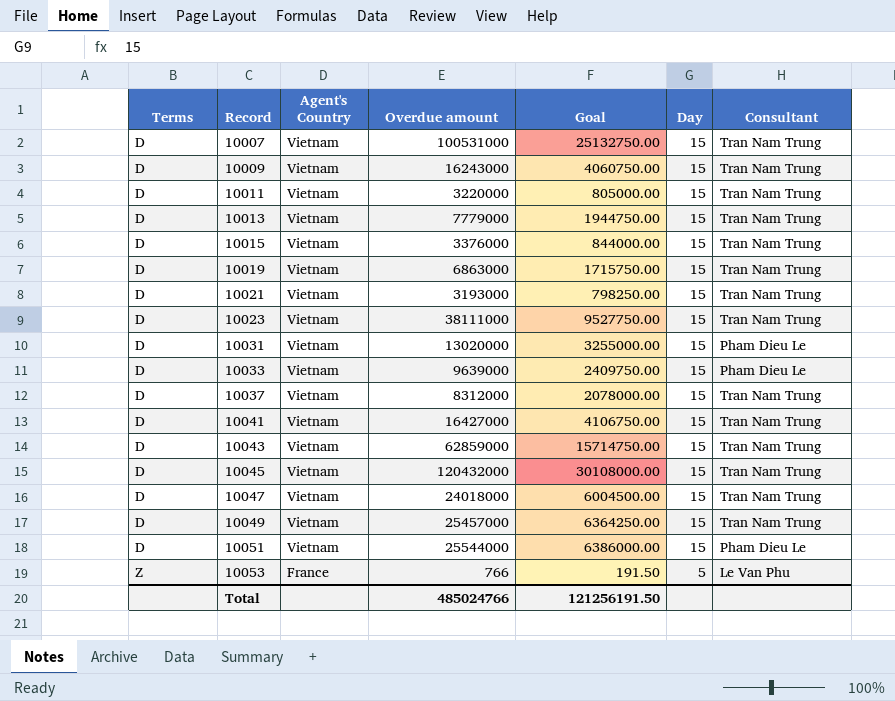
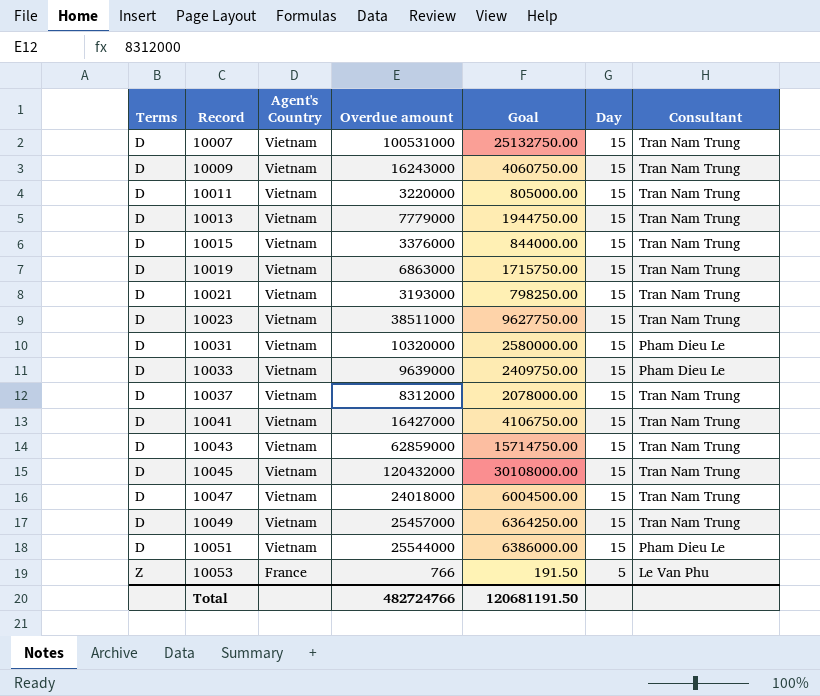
10023 | Overdue amount: 38111000 -> 38511000
10023 | Goal: 9527750.00 -> 9627750.00
10031 | Overdue amount: 13020000 -> 10320000
10031 | Goal: 3255000.00 -> 2580000.00
Total | Overdue amount: 485024766 -> 482724766
Total | Goal: 121256191.50 -> 120681191.50

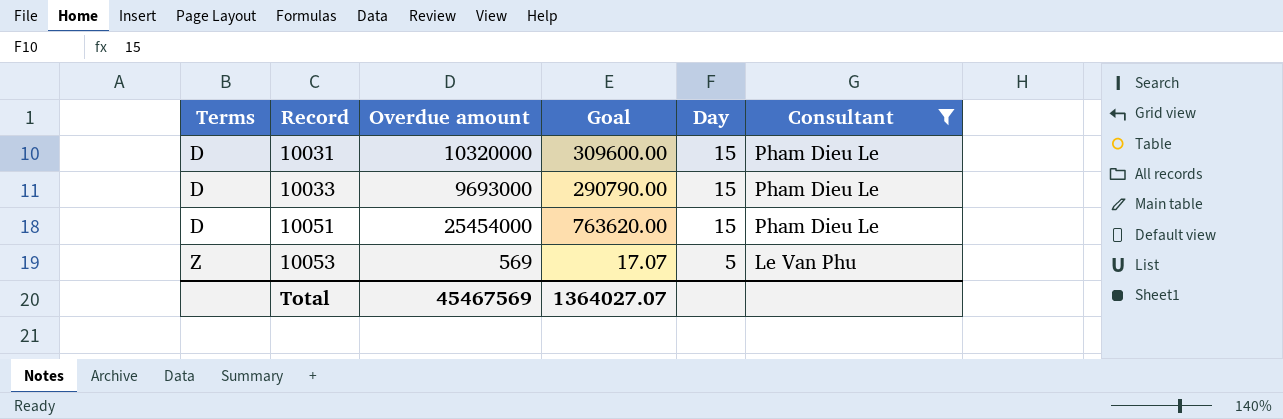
filter: none -> Consultant != Tran Nam Trung
column Agent's Country | position: 3 -> none
column Goal | formula: [Overdue amount] * 0.25 -> [Overdue amount] * 0.03
10033 | Overdue amount: 9639000 -> 9693000
10051 | Overdue amount: 25544000 -> 25454000
10053 | Overdue amount: 766 -> 569
Total | Overdue amount: 482724766 -> 45467569
Total | Goal: 120681191.50 -> 1364027.07

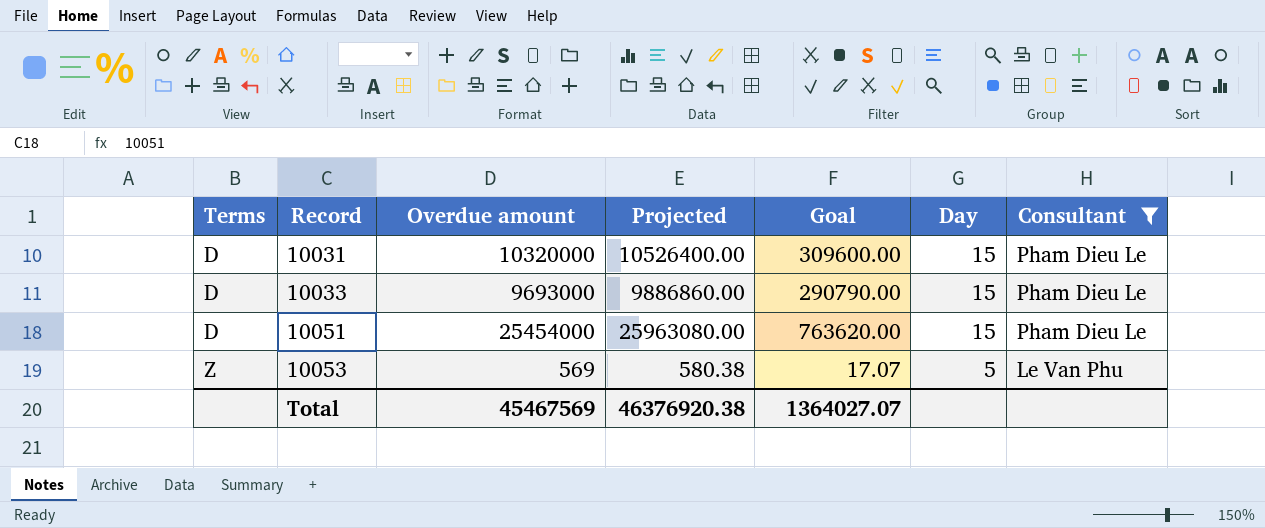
column Projected | formula: none -> [Overdue amount] * 1.02

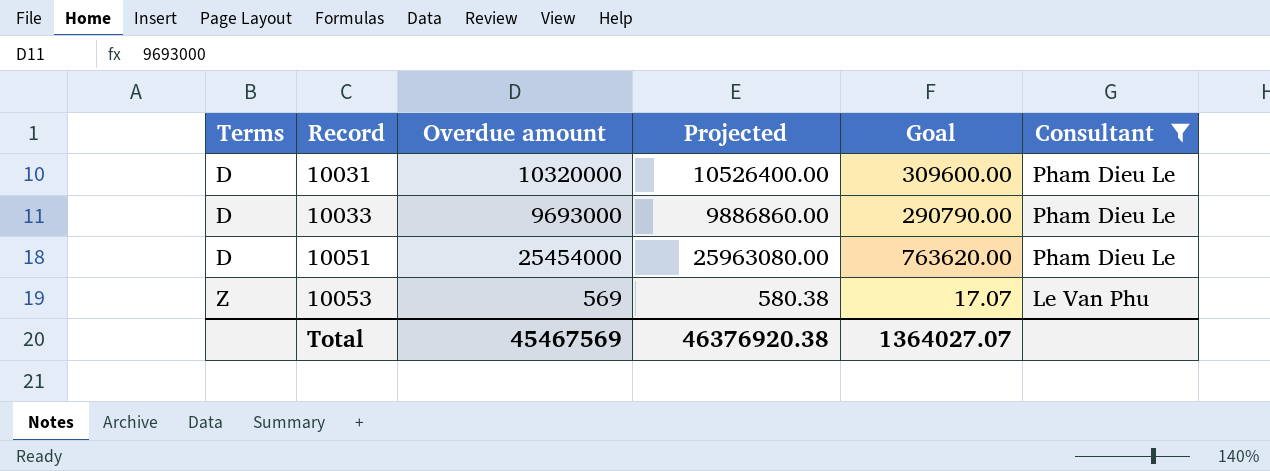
column Day | position: 6 -> none

